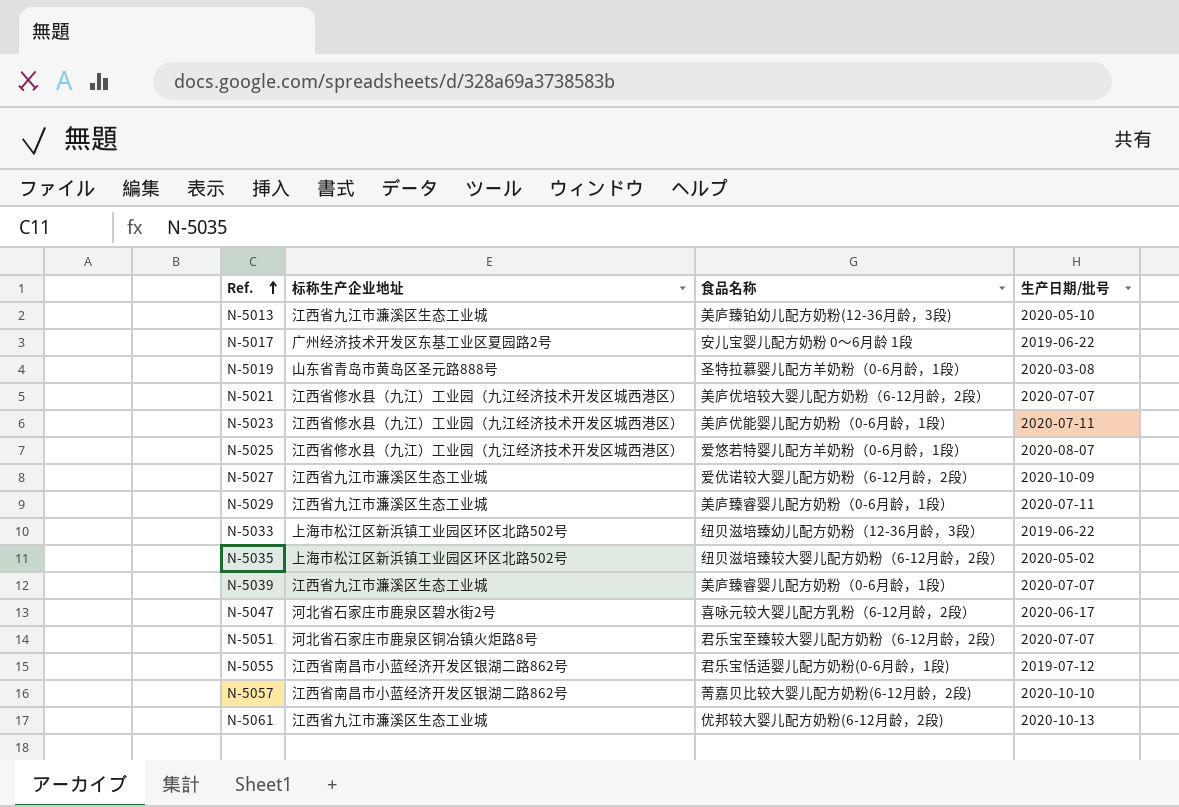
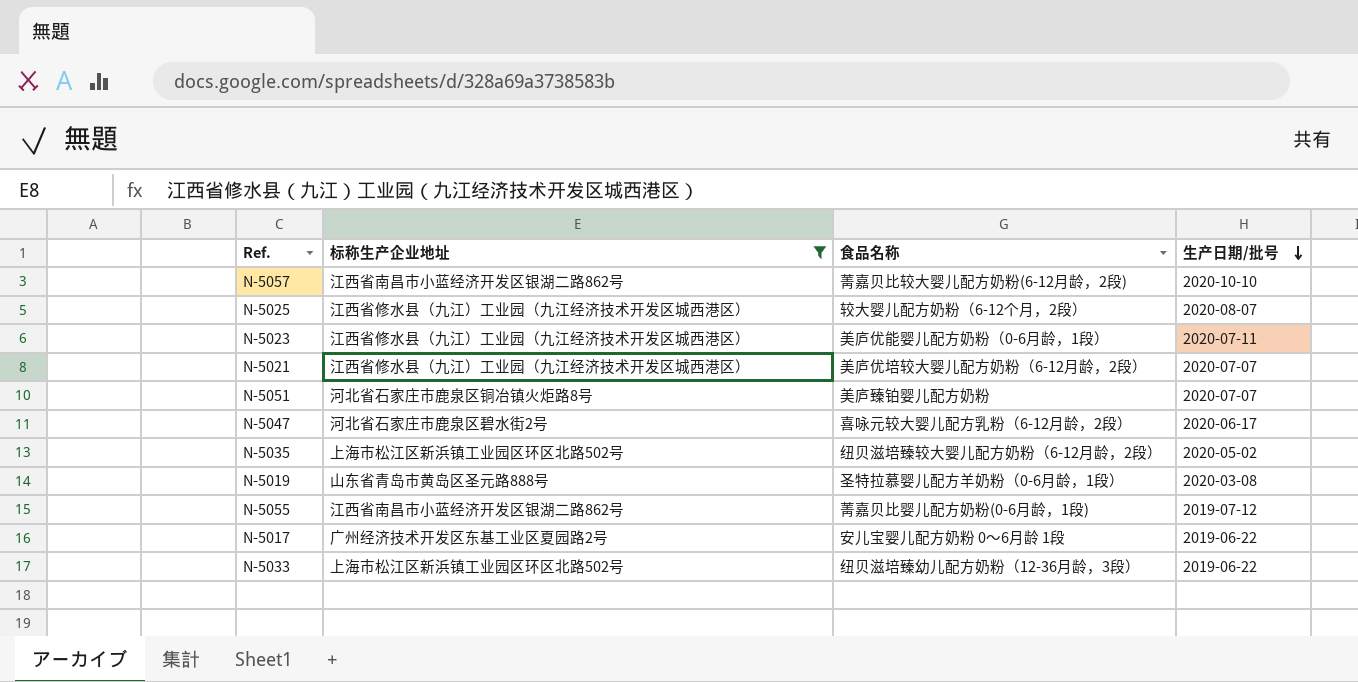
filter: none -> 标称生产企业地址 != 江西省九江市濂溪区生态工业城
row order: Ref. ascending -> 生产日期/批号 descending
N-5025 | 食品名称: 爱悠若特婴儿配方羊奶粉（0-6月龄，1段） -> 较大婴儿配方奶粉（6-12个月，2段）
N-5051 | 食品名称: 君乐宝至臻较大婴儿配方奶粉（6-12月龄，2段） -> 美庐臻铂婴儿配方奶粉
N-5055 | 食品名称: 君乐宝恬适婴儿配方奶粉(0-6月龄，1段) -> 菁嘉贝比婴儿配方奶粉(0-6月龄，1段)

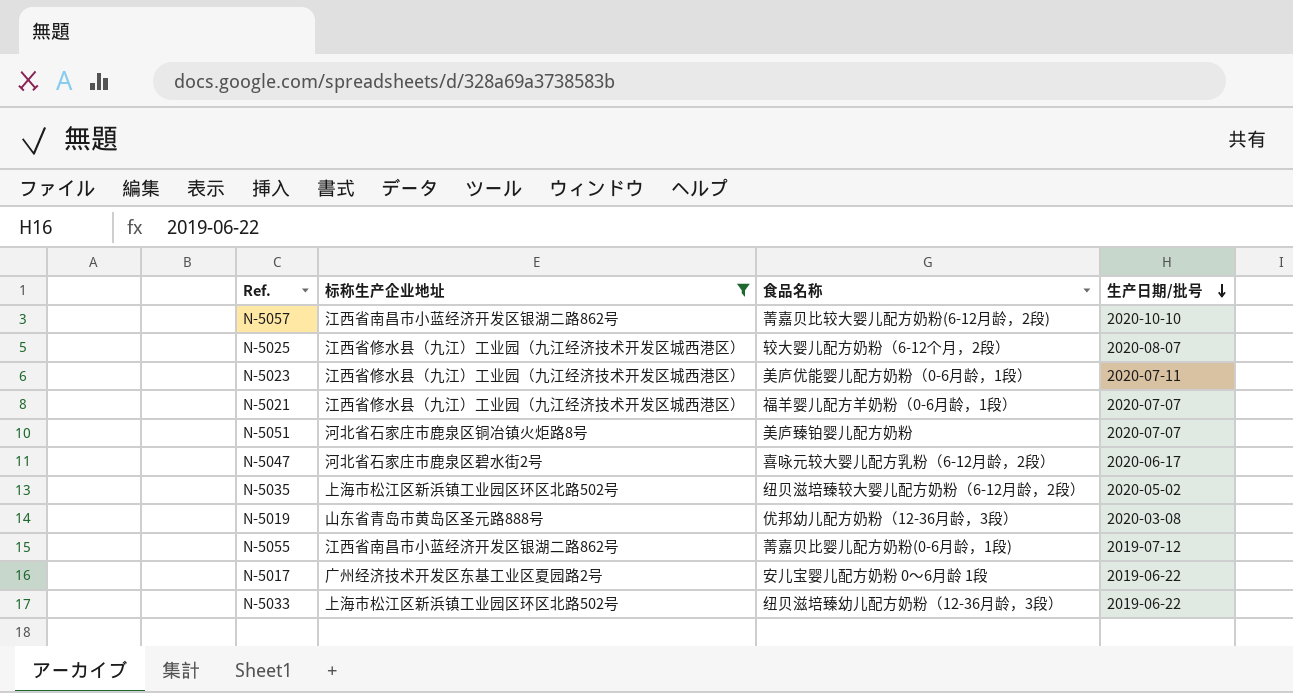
N-5021 | 食品名称: 美庐优培较大婴儿配方奶粉（6-12月龄，2段） -> 福羊婴儿配方羊奶粉（0-6月龄，1段）
N-5019 | 食品名称: 圣特拉慕婴儿配方羊奶粉（0-6月龄，1段） -> 优邦幼儿配方奶粉（12-36月龄，3段）

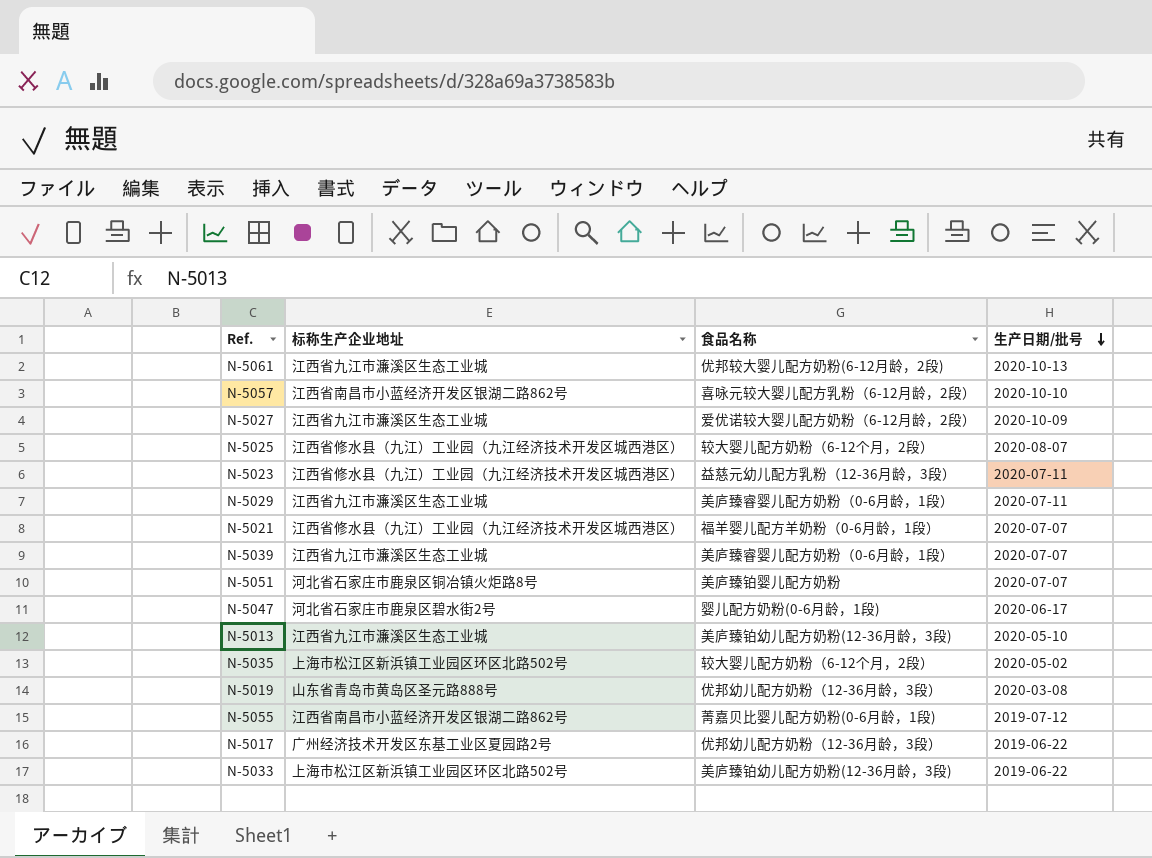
filter: 标称生产企业地址 != 江西省九江市濂溪区生态工业城 -> none
N-5057 | 食品名称: 菁嘉贝比较大婴儿配方奶粉(6-12月龄，2段) -> 喜咏元较大婴儿配方乳粉（6-12月龄，2段）
N-5023 | 食品名称: 美庐优能婴儿配方奶粉（0-6月龄，1段） -> 益慈元幼儿配方乳粉（12-36月龄，3段）
N-5047 | 食品名称: 喜咏元较大婴儿配方乳粉（6-12月龄，2段） -> 婴儿配方奶粉(0-6月龄，1段)
N-5035 | 食品名称: 纽贝滋培臻较大婴儿配方奶粉（6-12月龄，2段） -> 较大婴儿配方奶粉（6-12个月，2段）
N-5017 | 食品名称: 安儿宝婴儿配方奶粉 0～6月龄 1段 -> 优邦幼儿配方奶粉（12-36月龄，3段）
N-5033 | 食品名称: 纽贝滋培臻幼儿配方奶粉（12-36月龄，3段） -> 美庐臻铂幼儿配方奶粉(12-36月龄，3段)

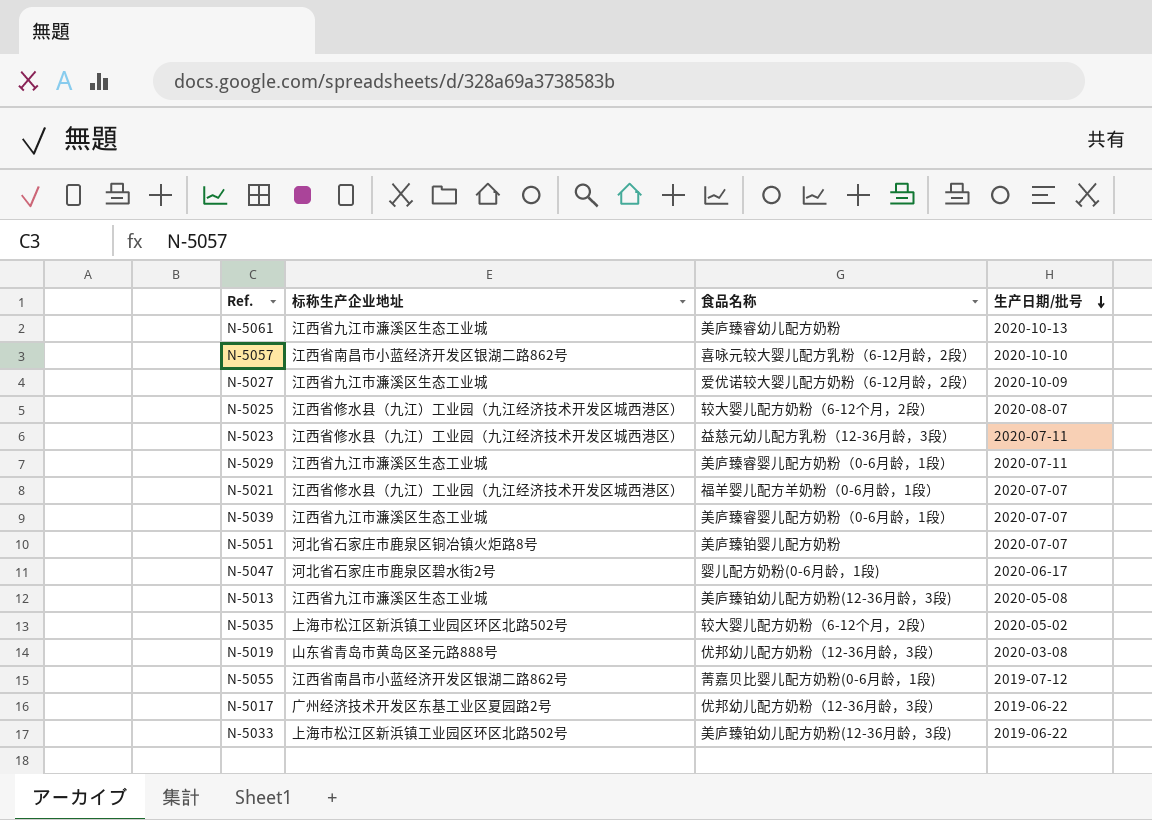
N-5061 | 食品名称: 优邦较大婴儿配方奶粉(6-12月龄，2段) -> 美庐臻睿幼儿配方奶粉
N-5013 | 生产日期/批号: 2020-05-10 -> 2020-05-08

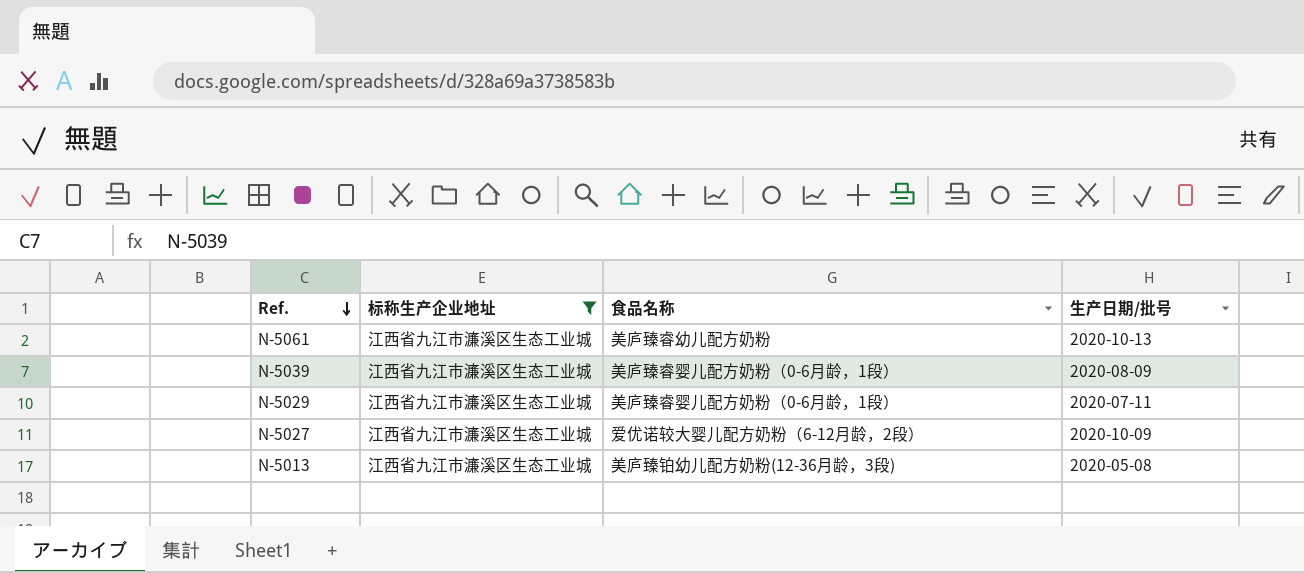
filter: none -> 标称生产企业地址 = 江西省九江市濂溪区生态工业城
row order: 生产日期/批号 descending -> Ref. descending
N-5039 | 生产日期/批号: 2020-07-07 -> 2020-08-09

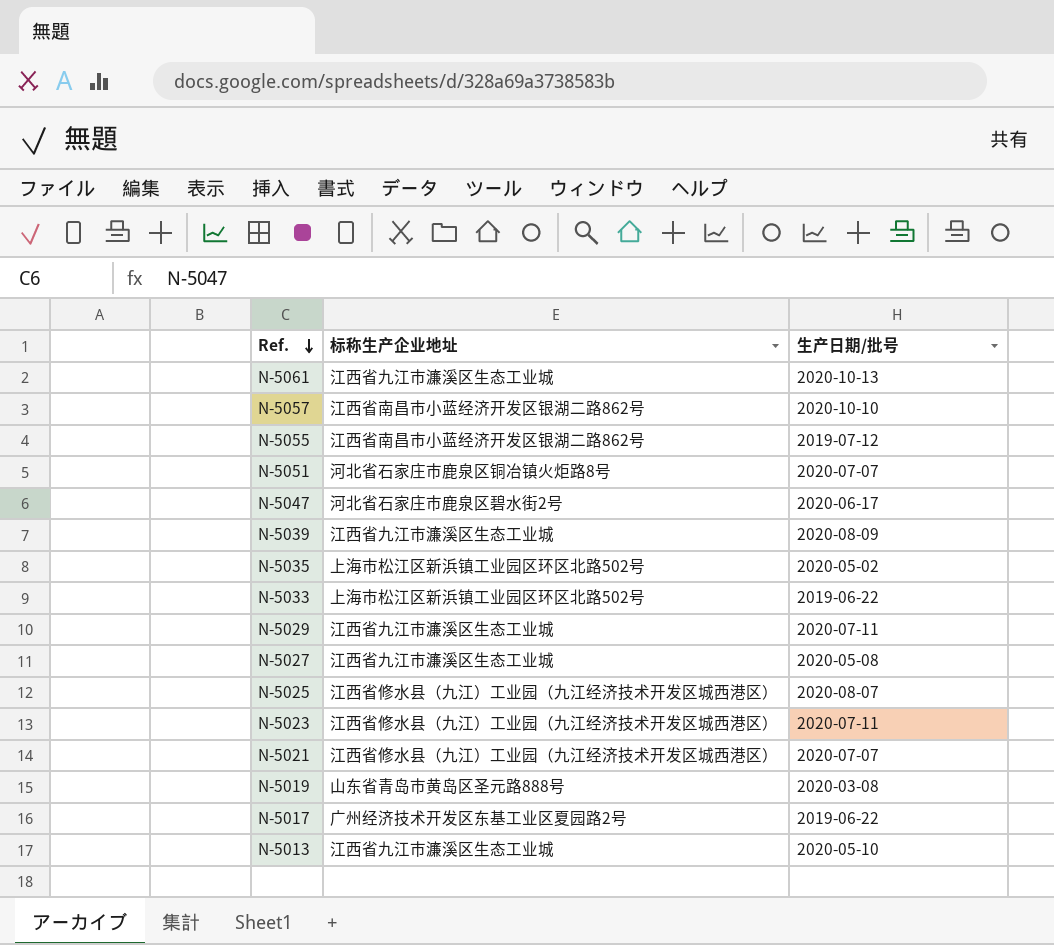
filter: 标称生产企业地址 = 江西省九江市濂溪区生态工业城 -> none
column 食品名称 | position: 3 -> none
N-5027 | 生产日期/批号: 2020-10-09 -> 2020-05-08
N-5013 | 生产日期/批号: 2020-05-08 -> 2020-05-10

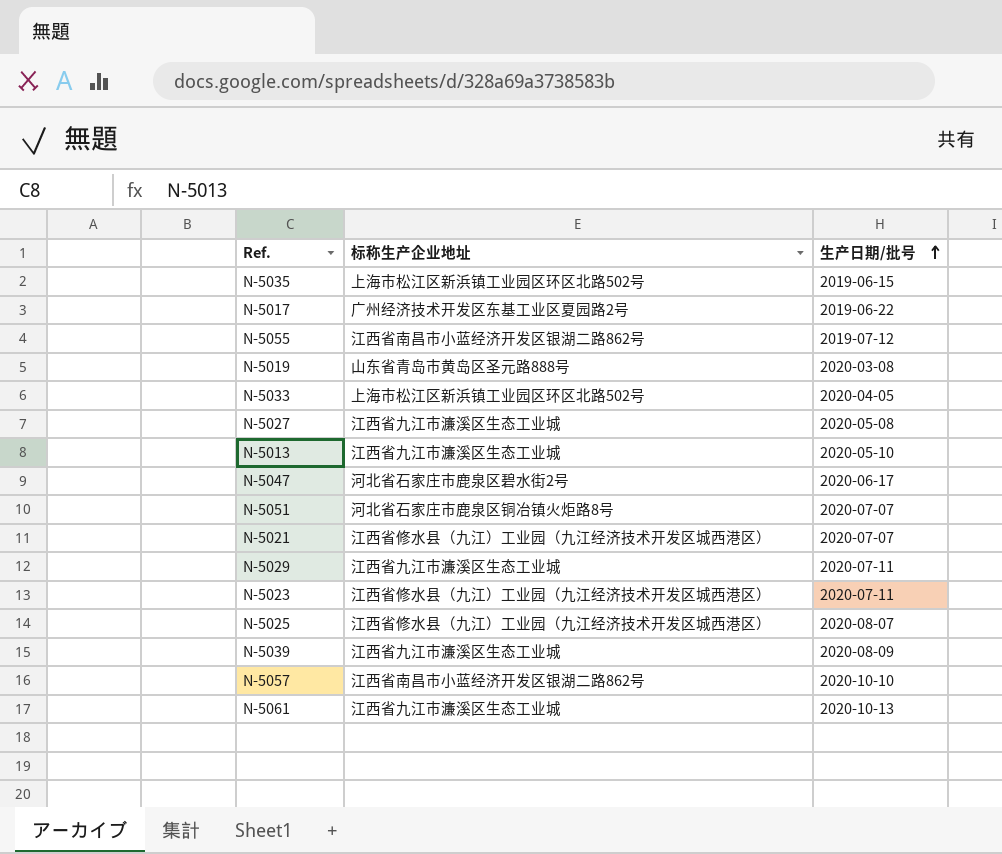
row order: Ref. descending -> 生产日期/批号 ascending
N-5035 | 生产日期/批号: 2020-05-02 -> 2019-06-15
N-5033 | 生产日期/批号: 2019-06-22 -> 2020-04-05

